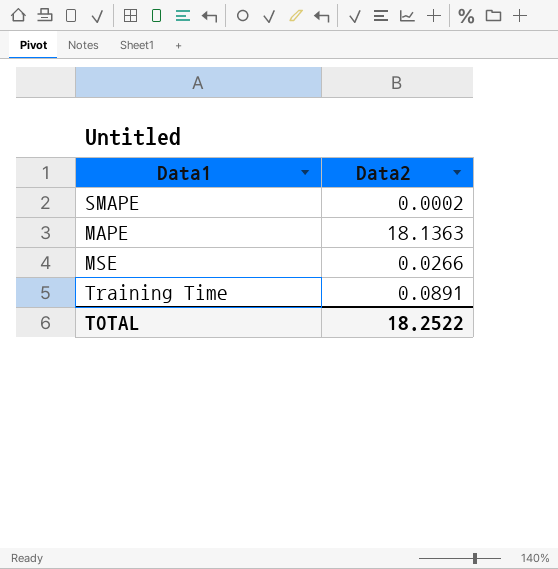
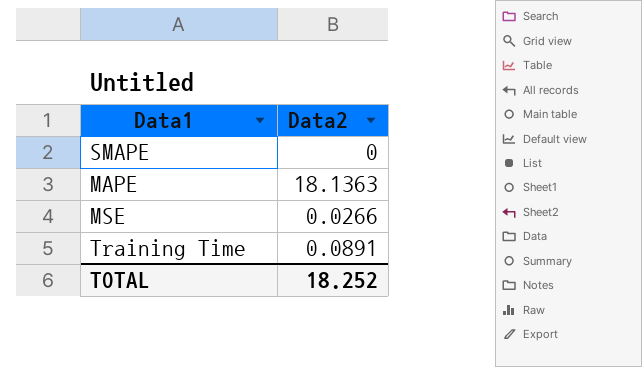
SMAPE | Data2: 0.0002 -> 0
TOTAL | Data2: 18.2522 -> 18.252

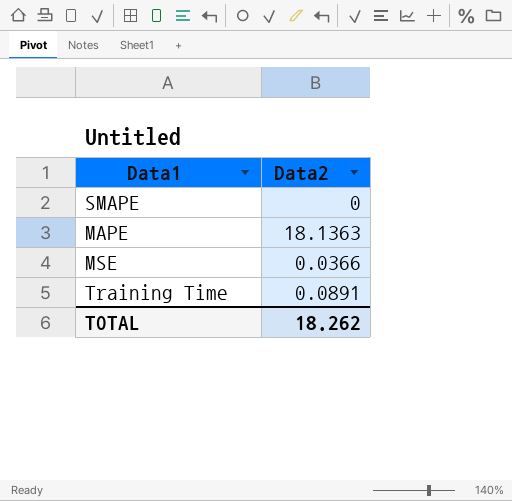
MSE | Data2: 0.0266 -> 0.0366
TOTAL | Data2: 18.252 -> 18.262

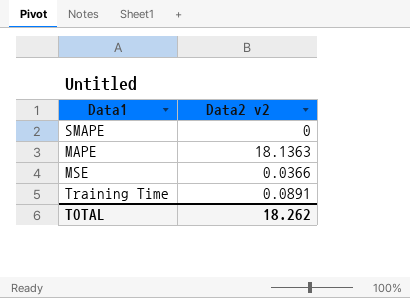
column name: Data2 -> Data2 v2

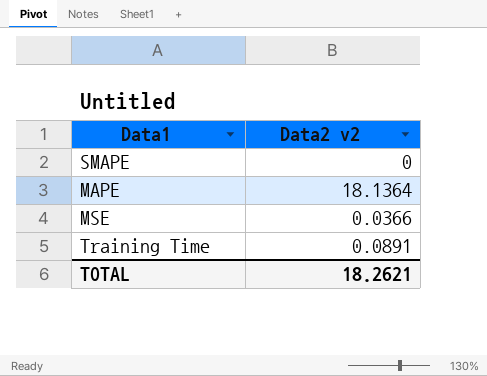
MAPE | Data2 v2: 18.1363 -> 18.1364
TOTAL | Data2 v2: 18.262 -> 18.2621

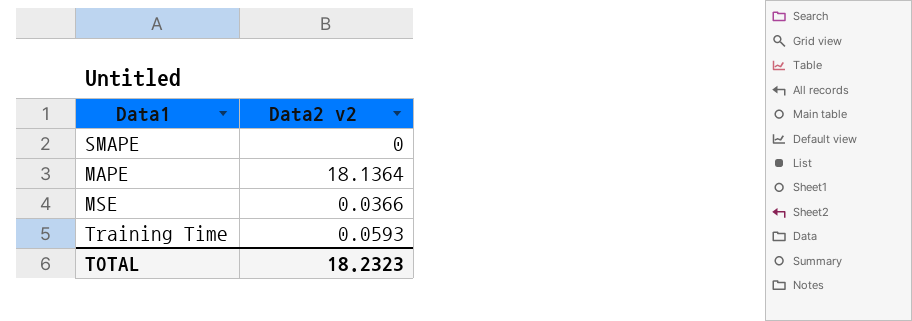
Training Time | Data2 v2: 0.0891 -> 0.0593
TOTAL | Data2 v2: 18.2621 -> 18.2323

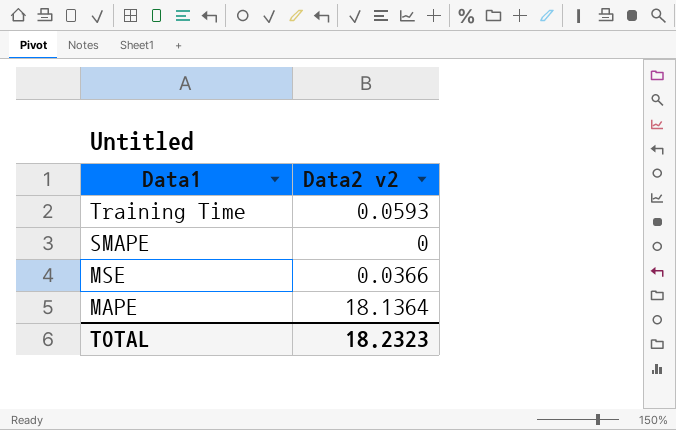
row order: none -> Data1 descending

